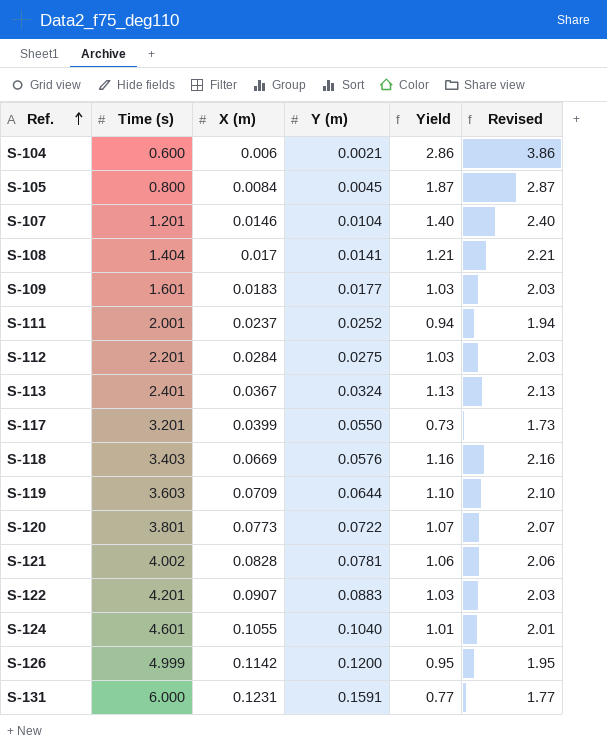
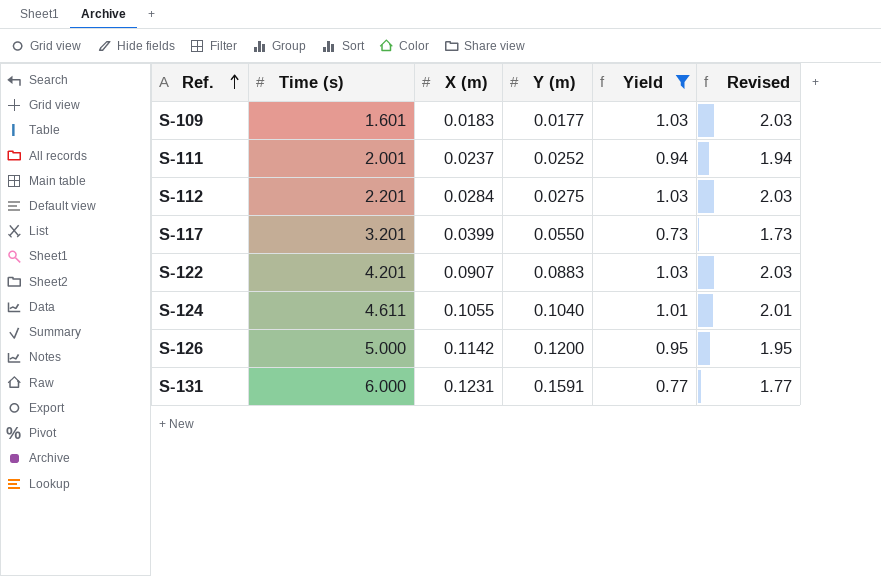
filter: none -> Yield <= 1.03
S-124 | Time (s): 4.601 -> 4.611
S-126 | Time (s): 4.999 -> 5.000

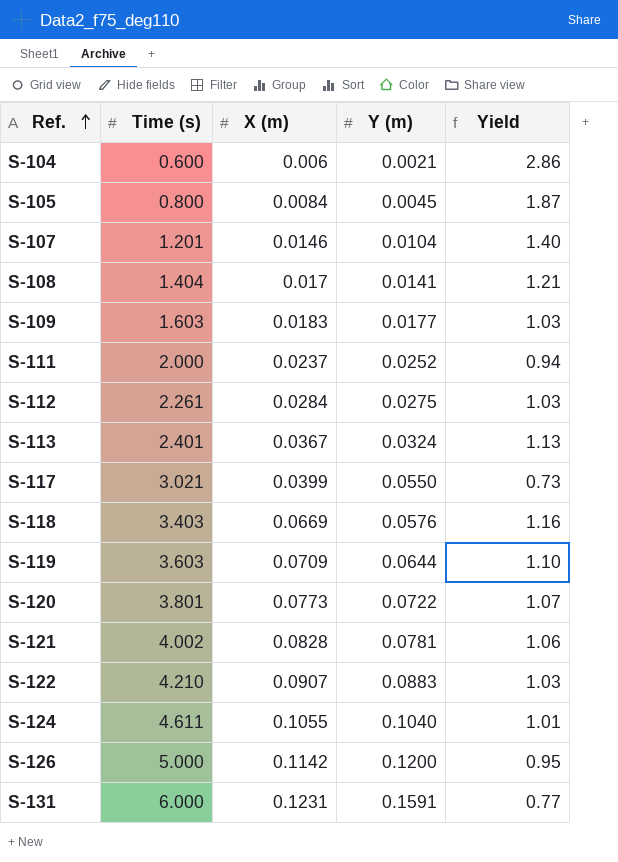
filter: Yield <= 1.03 -> none
column Revised | formula: [Yield] + 1 -> none
S-109 | Time (s): 1.601 -> 1.603
S-111 | Time (s): 2.001 -> 2.000
S-112 | Time (s): 2.201 -> 2.261
S-117 | Time (s): 3.201 -> 3.021
S-122 | Time (s): 4.201 -> 4.210

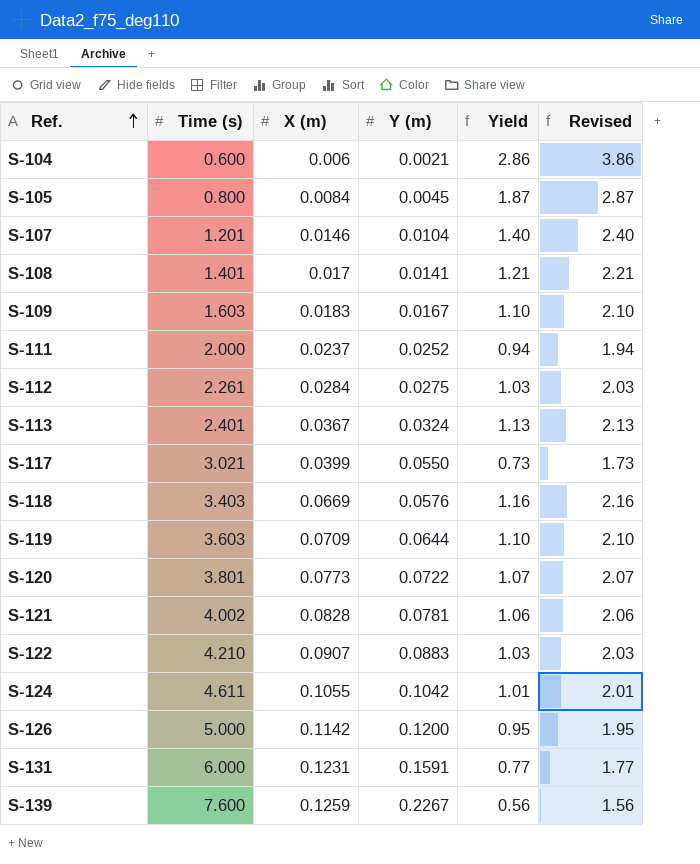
column Revised | formula: none -> [Yield] + 1
S-108 | Time (s): 1.404 -> 1.401
S-109 | Y (m): 0.0177 -> 0.0167
S-109 | Yield: 1.03 -> 1.10
S-124 | Y (m): 0.1040 -> 0.1042
row S-139: none -> 7.600 | 0.1259 | 0.2267 | 0.56 | 1.56

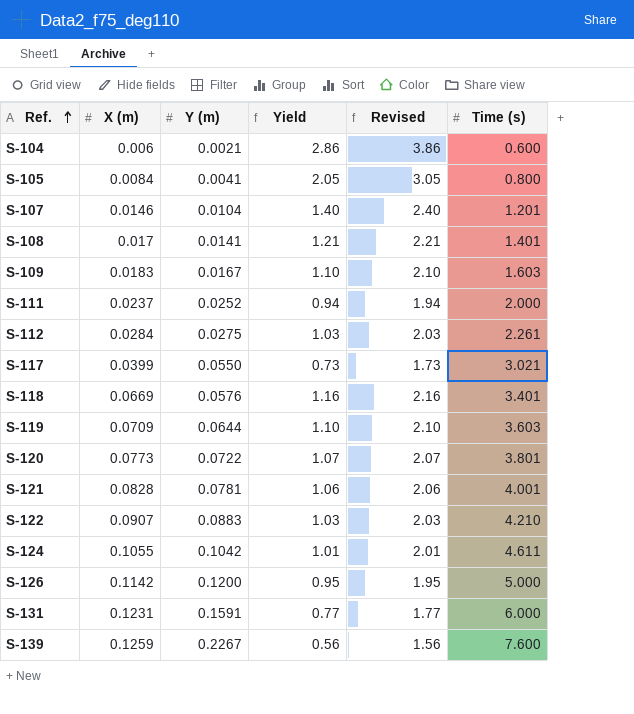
column Time (s) | position: 2 -> 6
row S-113: 2.401 | 0.0367 | 0.0324 | 1.13 | 2.13 -> none
S-105 | Y (m): 0.0045 -> 0.0041
S-105 | Yield: 1.87 -> 2.05
S-105 | Revised: 2.87 -> 3.05
S-118 | Time (s): 3.403 -> 3.401
S-121 | Time (s): 4.002 -> 4.001

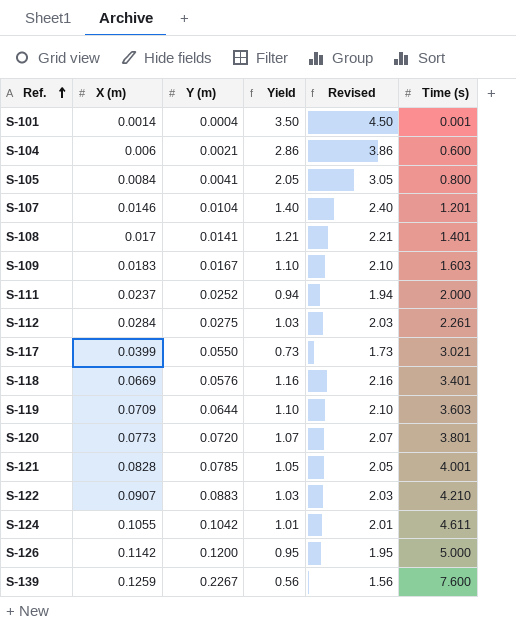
row S-131: 0.1231 | 0.1591 | 0.77 | 1.77 | 6.000 -> none
row S-101: none -> 0.0014 | 0.0004 | 3.50 | 4.50 | 0.001
S-120 | Y (m): 0.0722 -> 0.0720
S-121 | Y (m): 0.0781 -> 0.0785
S-121 | Yield: 1.06 -> 1.05
S-121 | Revised: 2.06 -> 2.05

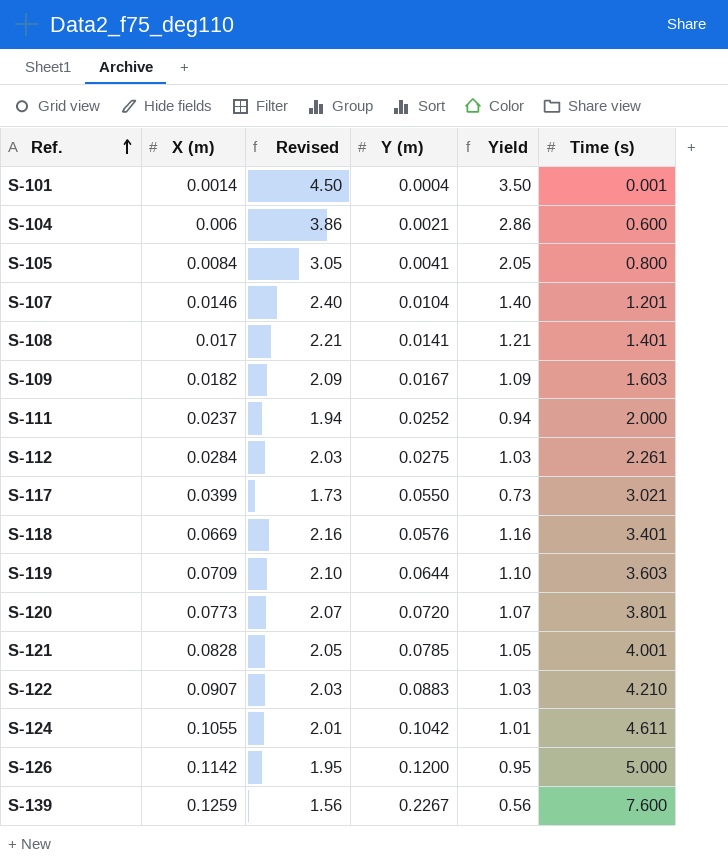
column Revised | position: 5 -> 3
S-109 | X (m): 0.0183 -> 0.0182
S-109 | Revised: 2.10 -> 2.09
S-109 | Yield: 1.10 -> 1.09

